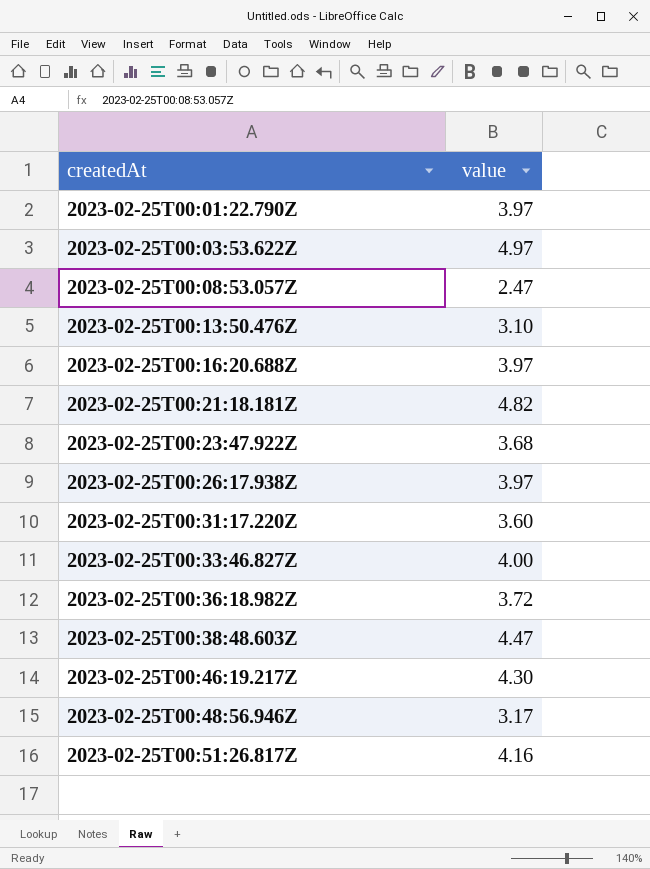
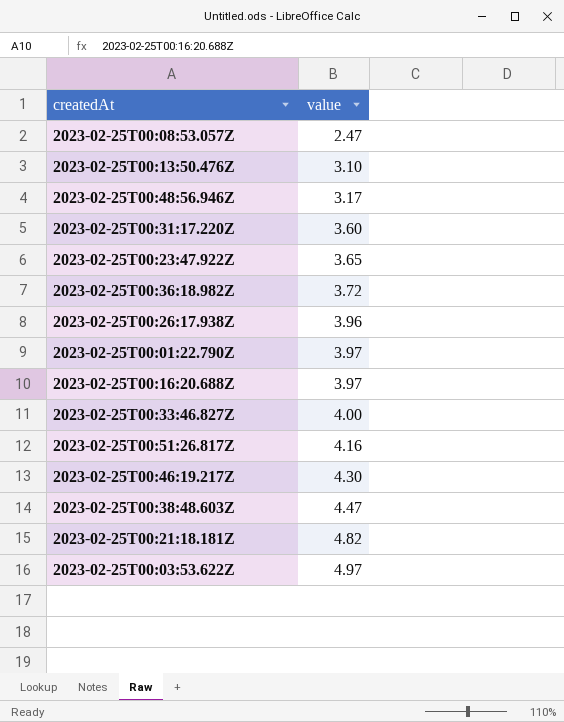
row order: createdAt ascending -> value ascending
2023-02-25T00:23:47.922Z | value: 3.68 -> 3.65
2023-02-25T00:26:17.938Z | value: 3.97 -> 3.96

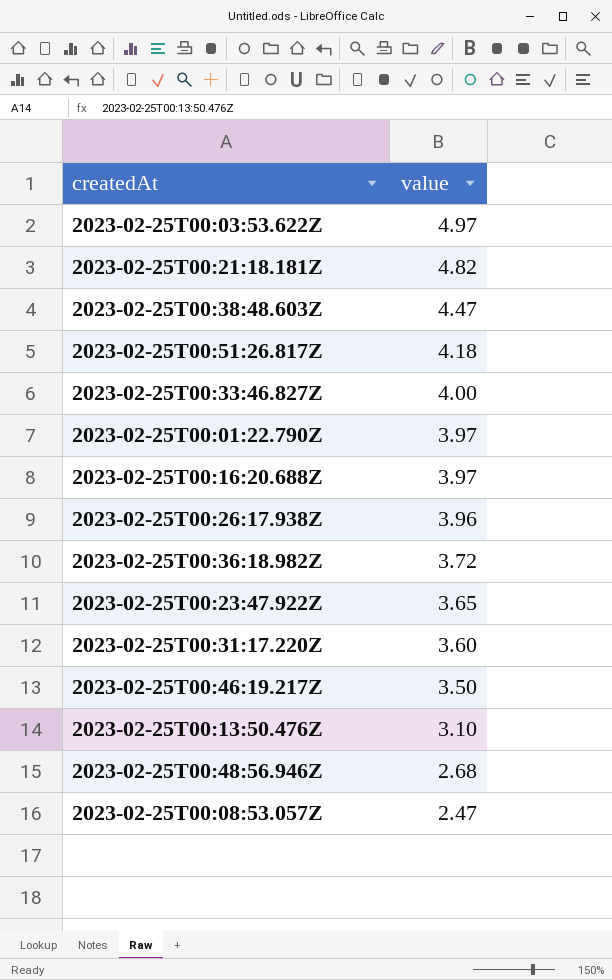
row order: value ascending -> value descending
2023-02-25T00:51:26.817Z | value: 4.16 -> 4.18
2023-02-25T00:46:19.217Z | value: 4.30 -> 3.50
2023-02-25T00:48:56.946Z | value: 3.17 -> 2.68

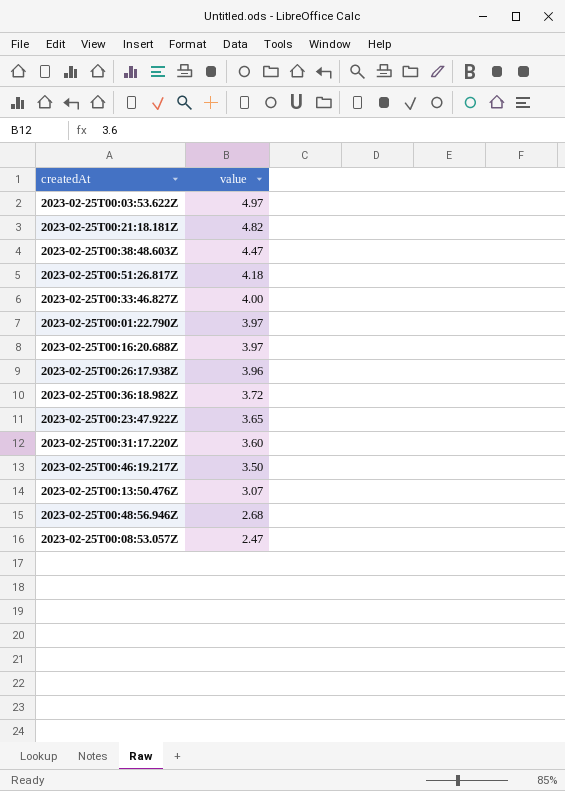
2023-02-25T00:13:50.476Z | value: 3.10 -> 3.07

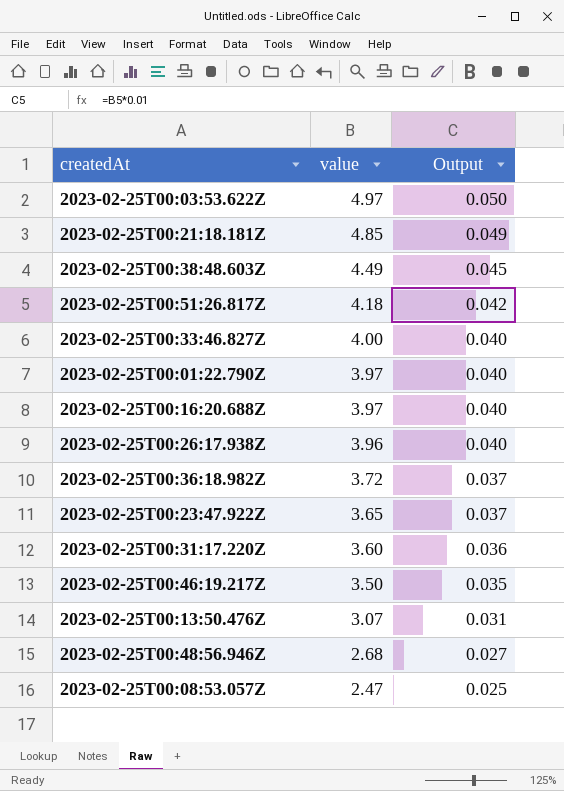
column Output | formula: none -> [value] * 0.01
2023-02-25T00:21:18.181Z | value: 4.82 -> 4.85
2023-02-25T00:38:48.603Z | value: 4.47 -> 4.49

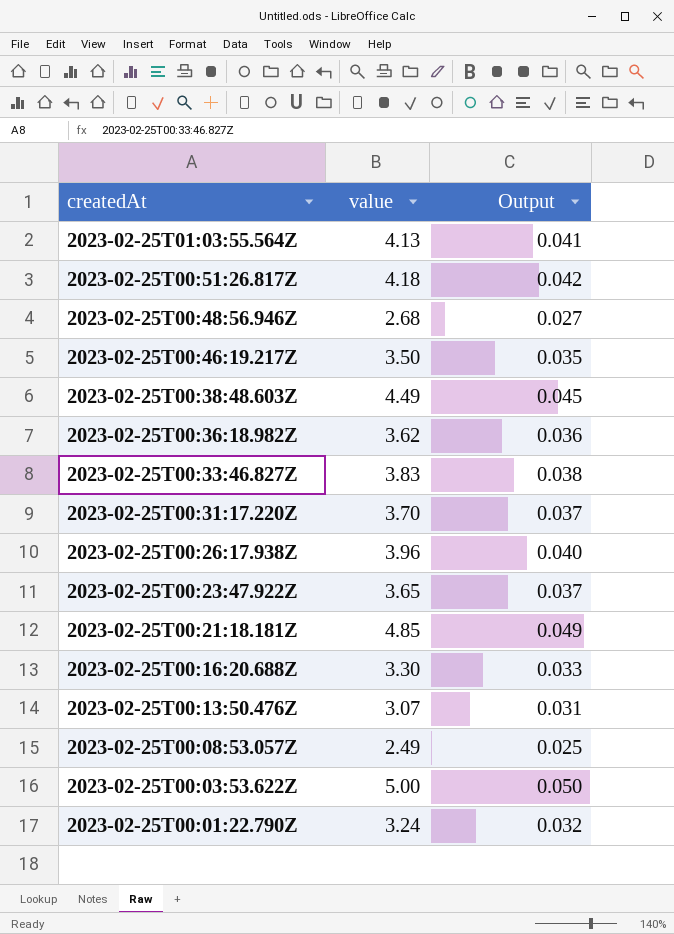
row order: value descending -> createdAt descending
row 2023-02-25T01:03:55.564Z: none -> 4.13 | 0.041
2023-02-25T00:36:18.982Z | value: 3.72 -> 3.62
2023-02-25T00:36:18.982Z | Output: 0.037 -> 0.036
2023-02-25T00:33:46.827Z | value: 4.00 -> 3.83
2023-02-25T00:33:46.827Z | Output: 0.040 -> 0.038
2023-02-25T00:31:17.220Z | value: 3.60 -> 3.70
2023-02-25T00:31:17.220Z | Output: 0.036 -> 0.037
2023-02-25T00:16:20.688Z | value: 3.97 -> 3.30
2023-02-25T00:16:20.688Z | Output: 0.040 -> 0.033
2023-02-25T00:08:53.057Z | value: 2.47 -> 2.49
2023-02-25T00:03:53.622Z | value: 4.97 -> 5.00
2023-02-25T00:01:22.790Z | value: 3.97 -> 3.24
2023-02-25T00:01:22.790Z | Output: 0.040 -> 0.032

